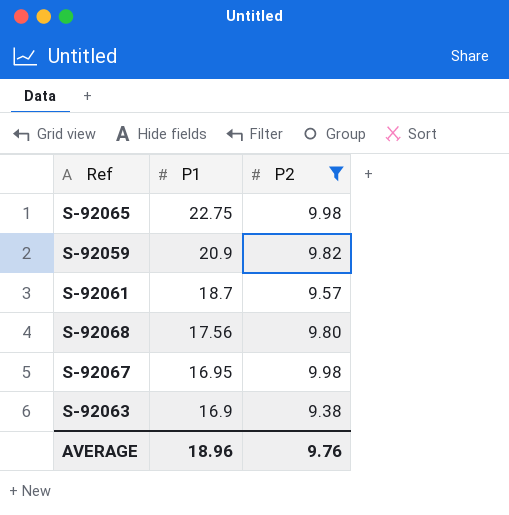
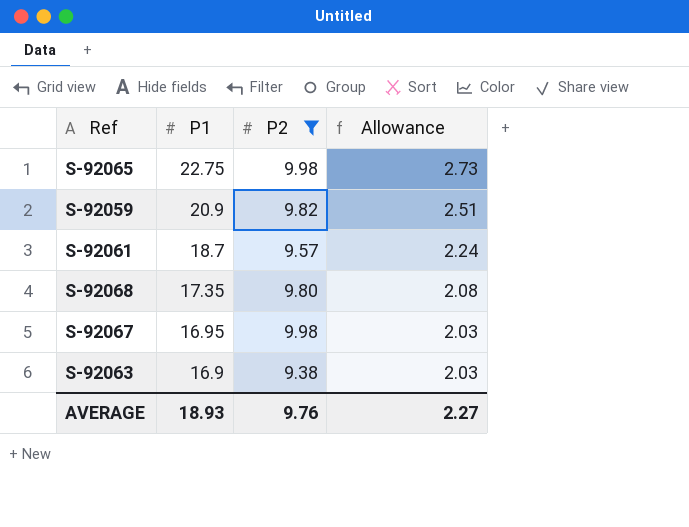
column Allowance | formula: none -> [P1] * 0.12
S-92068 | P1: 17.56 -> 17.35
AVERAGE | P1: 18.96 -> 18.93

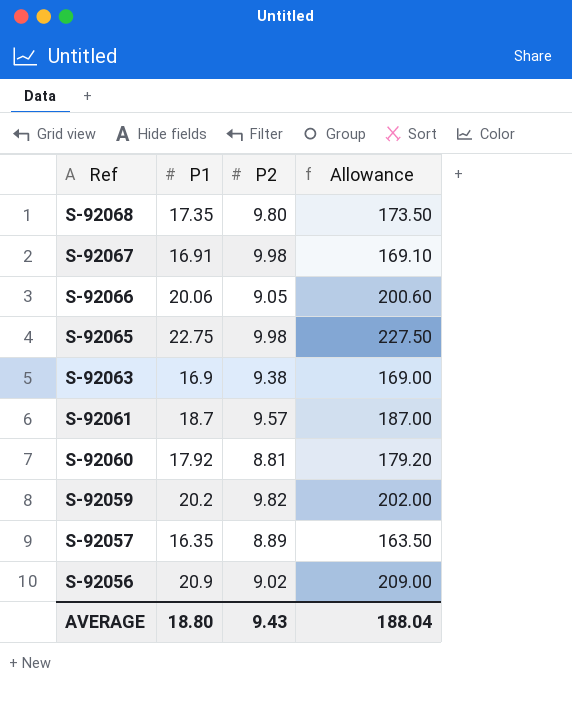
filter: P2 >= 9.38 -> none
row order: P1 descending -> Ref descending
column Allowance | formula: [P1] * 0.12 -> [P1] * 10
S-92067 | P1: 16.95 -> 16.91
S-92059 | P1: 20.9 -> 20.2
AVERAGE | P1: 18.93 -> 18.80
AVERAGE | P2: 9.76 -> 9.43
AVERAGE | Allowance: 2.27 -> 188.04

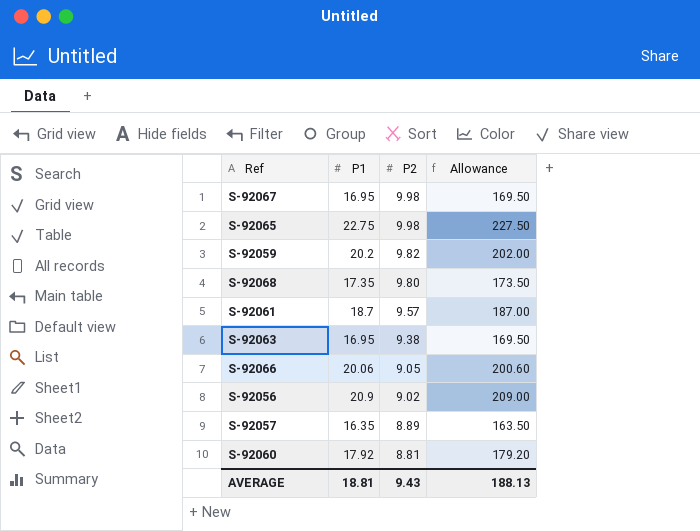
row order: Ref descending -> P2 descending
S-92067 | P1: 16.91 -> 16.95
S-92067 | Allowance: 169.10 -> 169.50
S-92063 | P1: 16.9 -> 16.95
S-92063 | Allowance: 169.00 -> 169.50
AVERAGE | P1: 18.80 -> 18.81
AVERAGE | Allowance: 188.04 -> 188.13

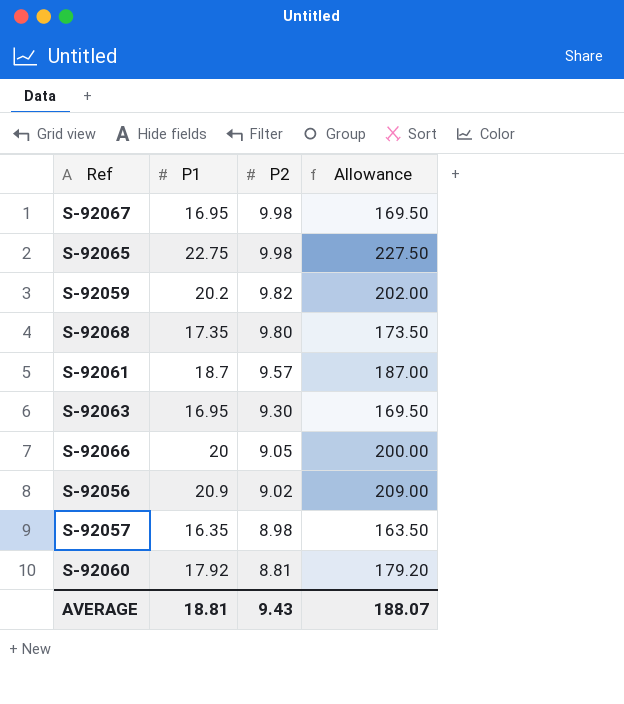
S-92063 | P2: 9.38 -> 9.30
S-92066 | P1: 20.06 -> 20
S-92066 | Allowance: 200.60 -> 200.00
S-92057 | P2: 8.89 -> 8.98
AVERAGE | Allowance: 188.13 -> 188.07

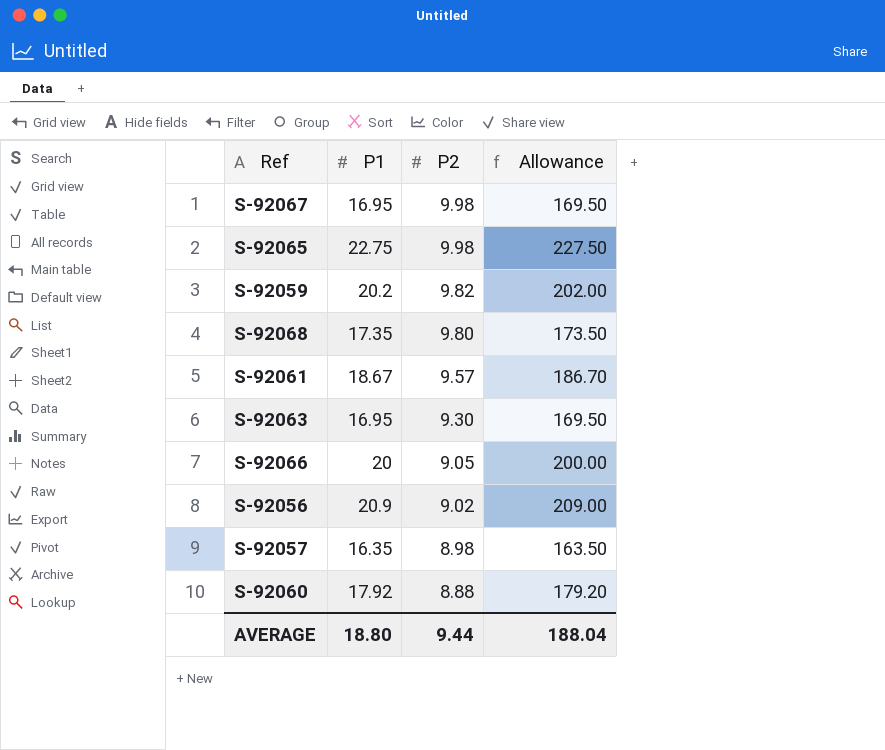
S-92061 | P1: 18.7 -> 18.67
S-92061 | Allowance: 187.00 -> 186.70
S-92060 | P2: 8.81 -> 8.88
AVERAGE | P1: 18.81 -> 18.80
AVERAGE | P2: 9.43 -> 9.44
AVERAGE | Allowance: 188.07 -> 188.04

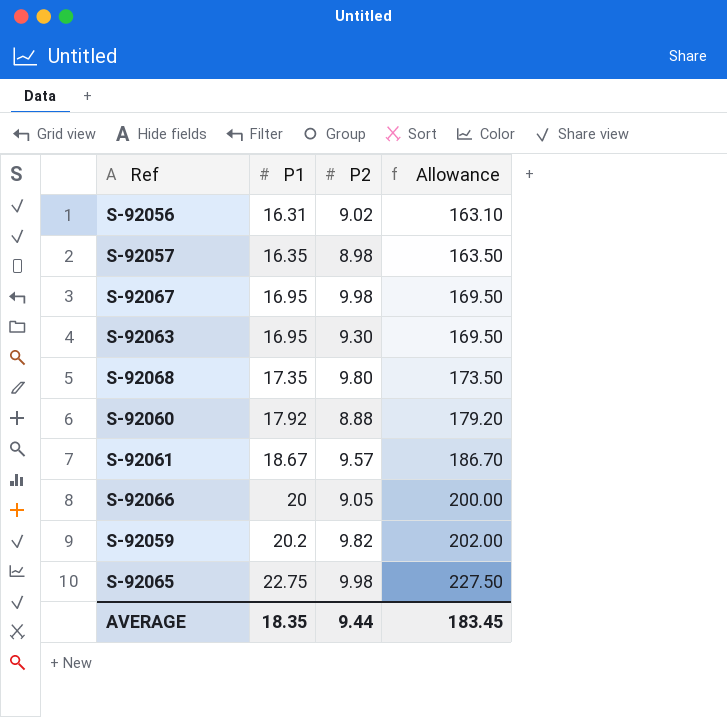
row order: P2 descending -> P1 ascending
S-92056 | P1: 20.9 -> 16.31
S-92056 | Allowance: 209.00 -> 163.10
AVERAGE | P1: 18.80 -> 18.35
AVERAGE | Allowance: 188.04 -> 183.45

